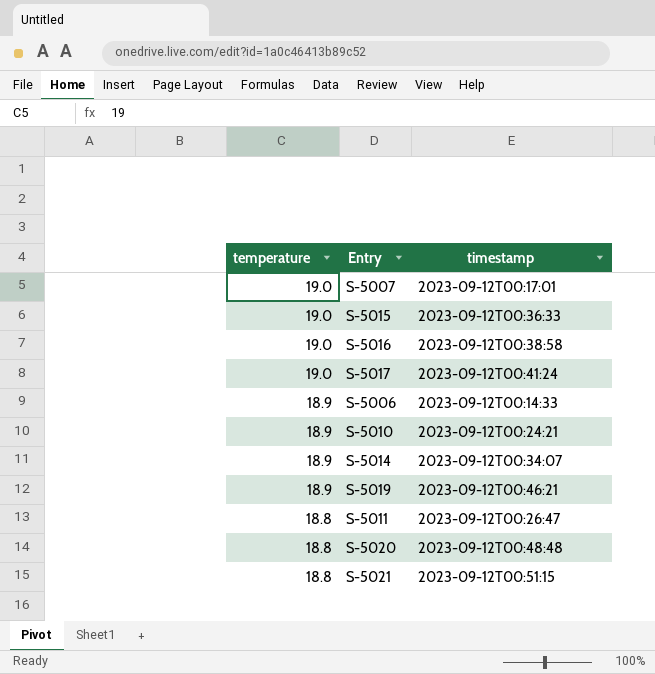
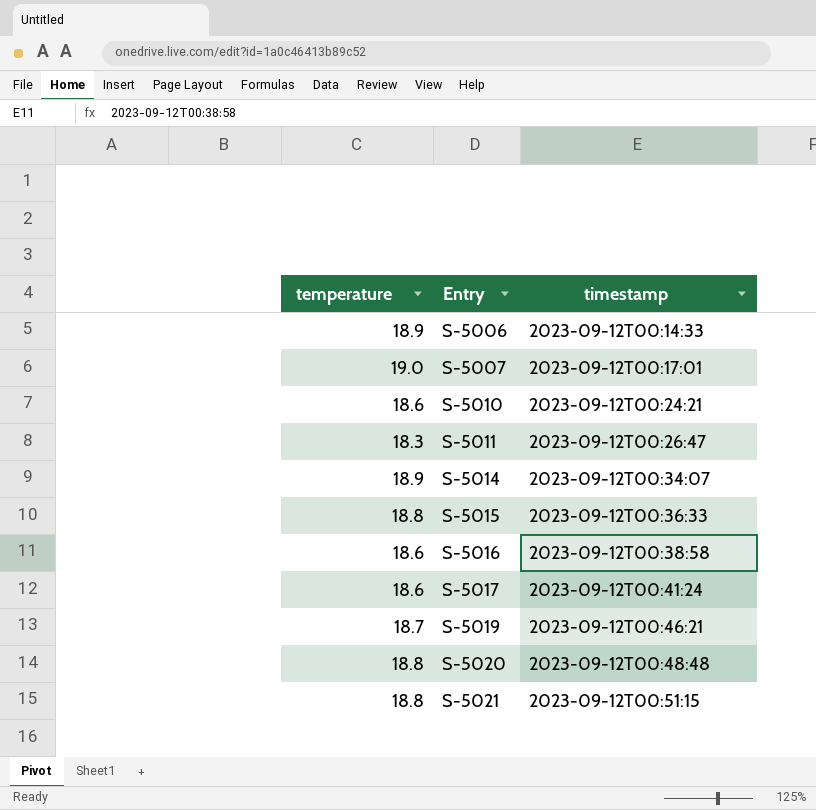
row order: temperature descending -> Entry ascending
S-5010 | temperature: 18.9 -> 18.6
S-5011 | temperature: 18.8 -> 18.3
S-5015 | temperature: 19.0 -> 18.8
S-5016 | temperature: 19.0 -> 18.6
S-5017 | temperature: 19.0 -> 18.6
S-5019 | temperature: 18.9 -> 18.7

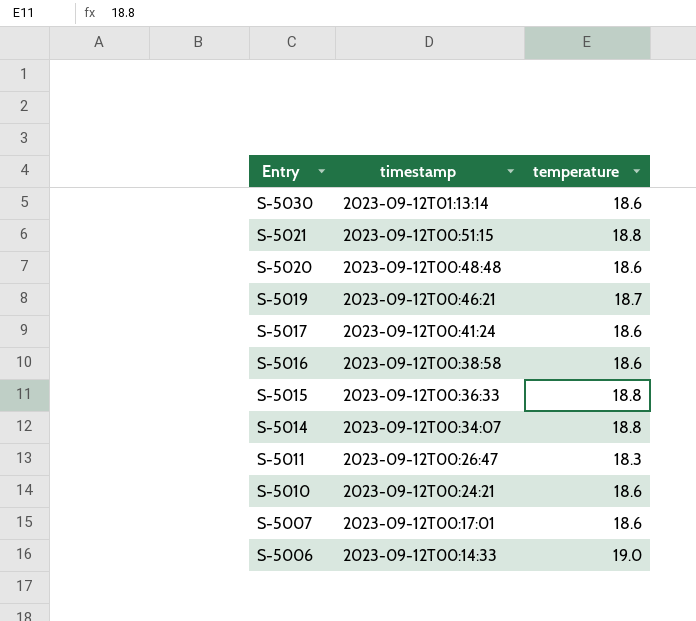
row order: Entry ascending -> Entry descending
column temperature | position: 1 -> 3
row S-5030: none -> 2023-09-12T01:13:14 | 18.6
S-5020 | temperature: 18.8 -> 18.6
S-5014 | temperature: 18.9 -> 18.8
S-5007 | temperature: 19.0 -> 18.6
S-5006 | temperature: 18.9 -> 19.0

